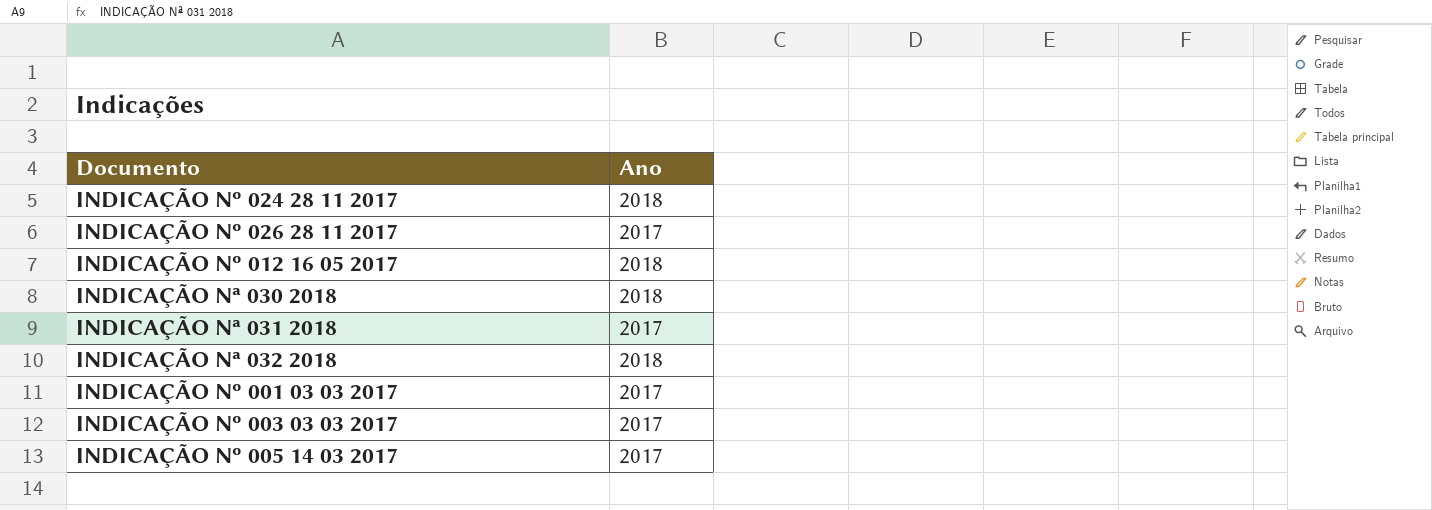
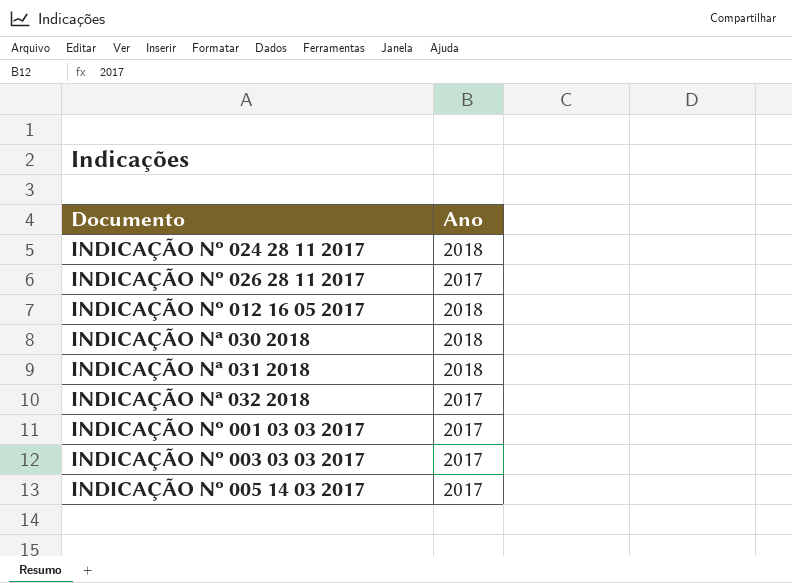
INDICAÇÃO Nª 031 2018 | Ano: 2017 -> 2018
INDICAÇÃO Nª 032 2018 | Ano: 2018 -> 2017

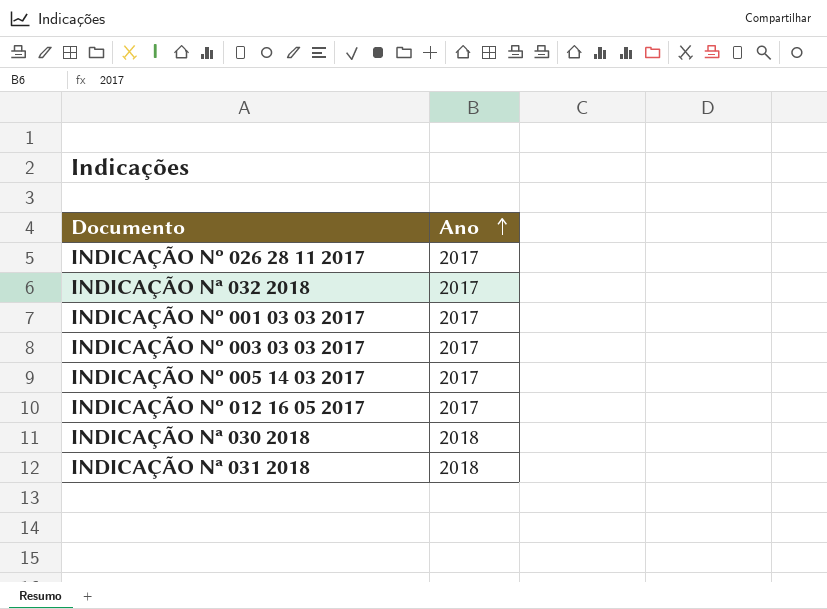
row order: none -> Ano ascending
row INDICAÇÃO Nº 024 28 11 2017: 2018 -> none
INDICAÇÃO Nº 012 16 05 2017 | Ano: 2018 -> 2017

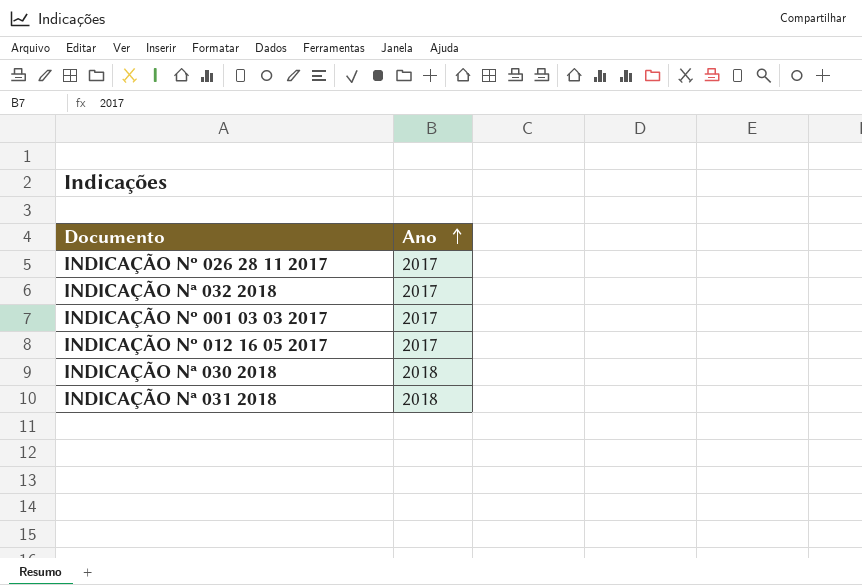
row INDICAÇÃO Nº 003 03 03 2017: 2017 -> none
row INDICAÇÃO Nº 005 14 03 2017: 2017 -> none

